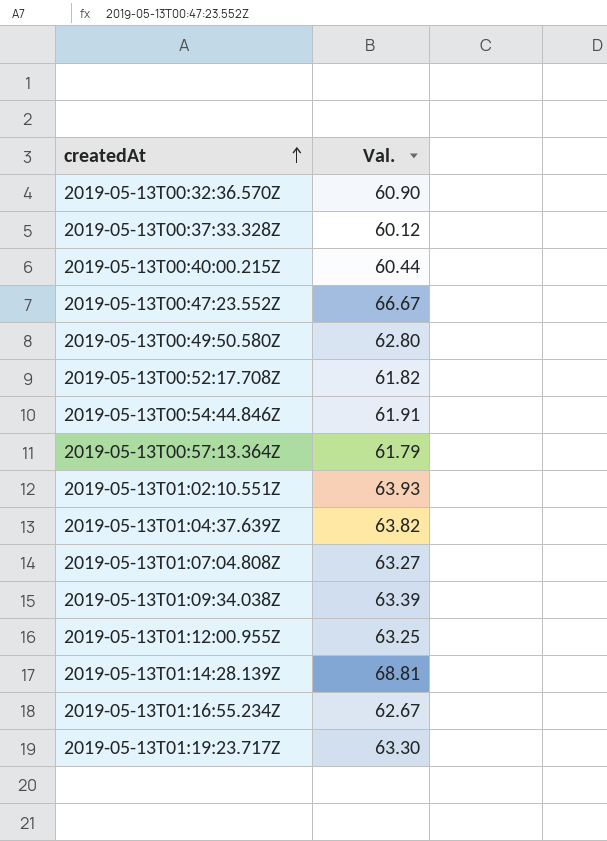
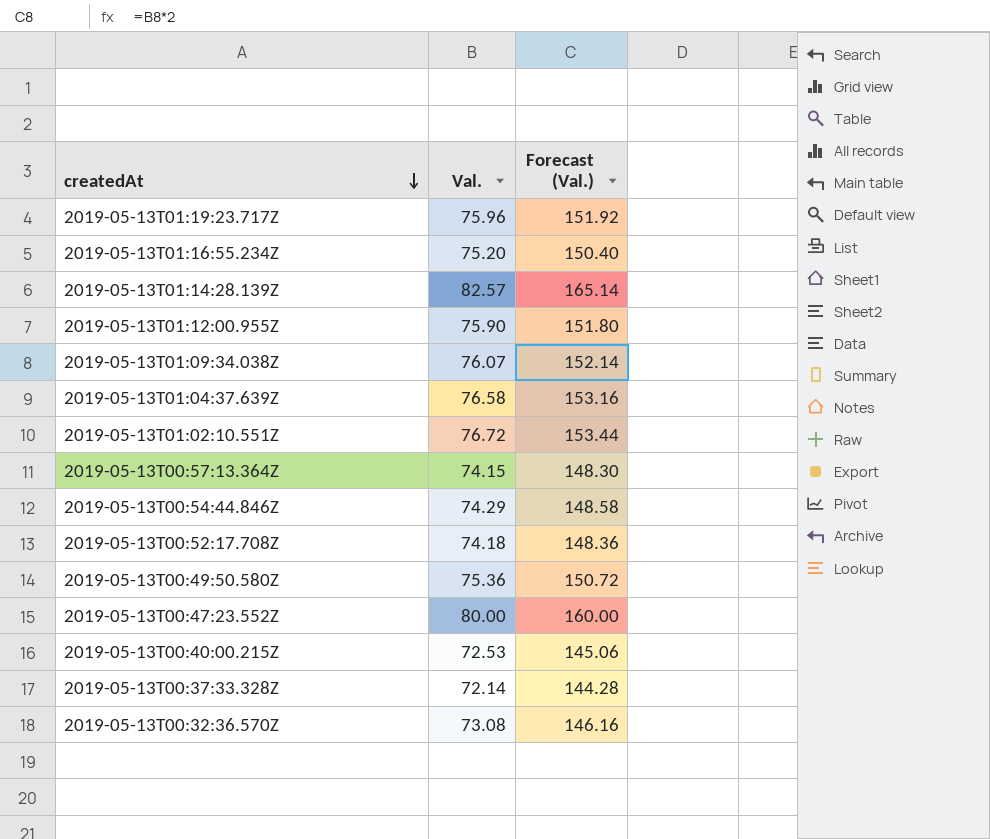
row order: createdAt ascending -> createdAt descending
column Forecast (Val.) | formula: none -> [Val.] * 2
row 2019-05-13T01:07:04.808Z: 63.27 -> none
2019-05-13T01:19:23.717Z | Val.: 63.30 -> 75.96
2019-05-13T01:16:55.234Z | Val.: 62.67 -> 75.20
2019-05-13T01:14:28.139Z | Val.: 68.81 -> 82.57
2019-05-13T01:12:00.955Z | Val.: 63.25 -> 75.90
2019-05-13T01:09:34.038Z | Val.: 63.39 -> 76.07
2019-05-13T01:04:37.639Z | Val.: 63.82 -> 76.58
2019-05-13T01:02:10.551Z | Val.: 63.93 -> 76.72
2019-05-13T00:57:13.364Z | Val.: 61.79 -> 74.15
2019-05-13T00:54:44.846Z | Val.: 61.91 -> 74.29
2019-05-13T00:52:17.708Z | Val.: 61.82 -> 74.18
2019-05-13T00:49:50.580Z | Val.: 62.80 -> 75.36
2019-05-13T00:47:23.552Z | Val.: 66.67 -> 80.00
2019-05-13T00:40:00.215Z | Val.: 60.44 -> 72.53
2019-05-13T00:37:33.328Z | Val.: 60.12 -> 72.14
2019-05-13T00:32:36.570Z | Val.: 60.90 -> 73.08

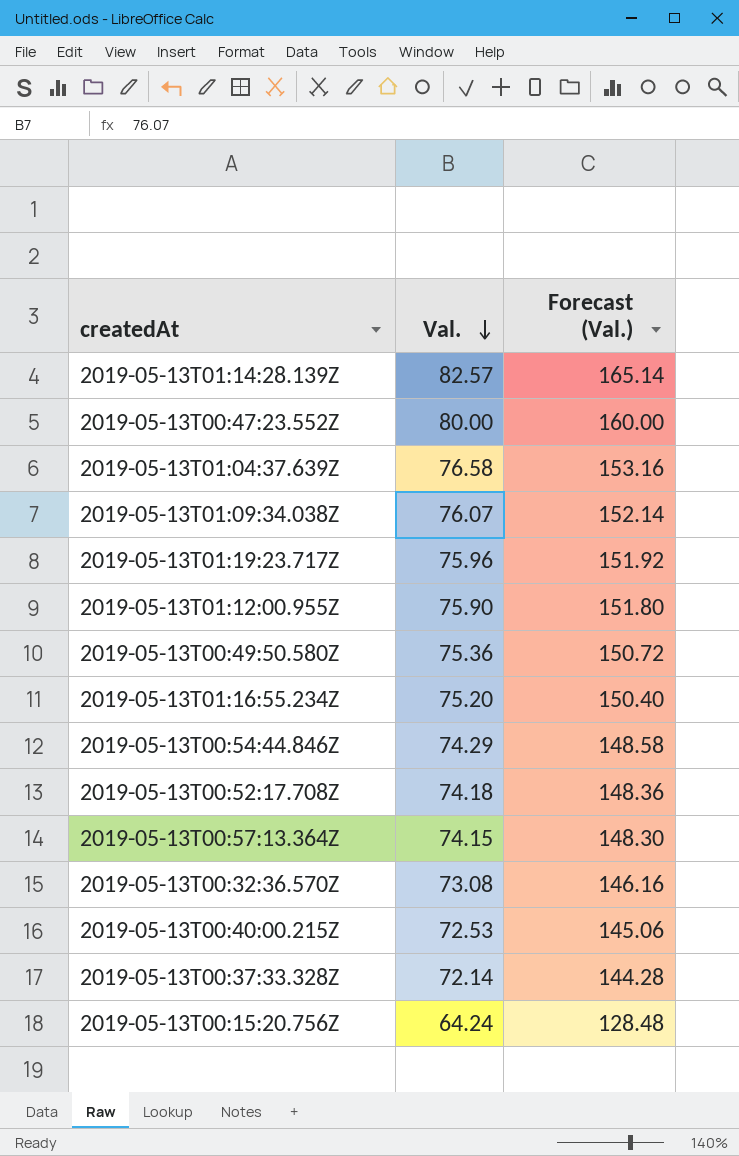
row order: createdAt descending -> Val. descending
row 2019-05-13T01:02:10.551Z: 76.72 | 153.44 -> none
row 2019-05-13T00:15:20.756Z: none -> 64.24 | 128.48

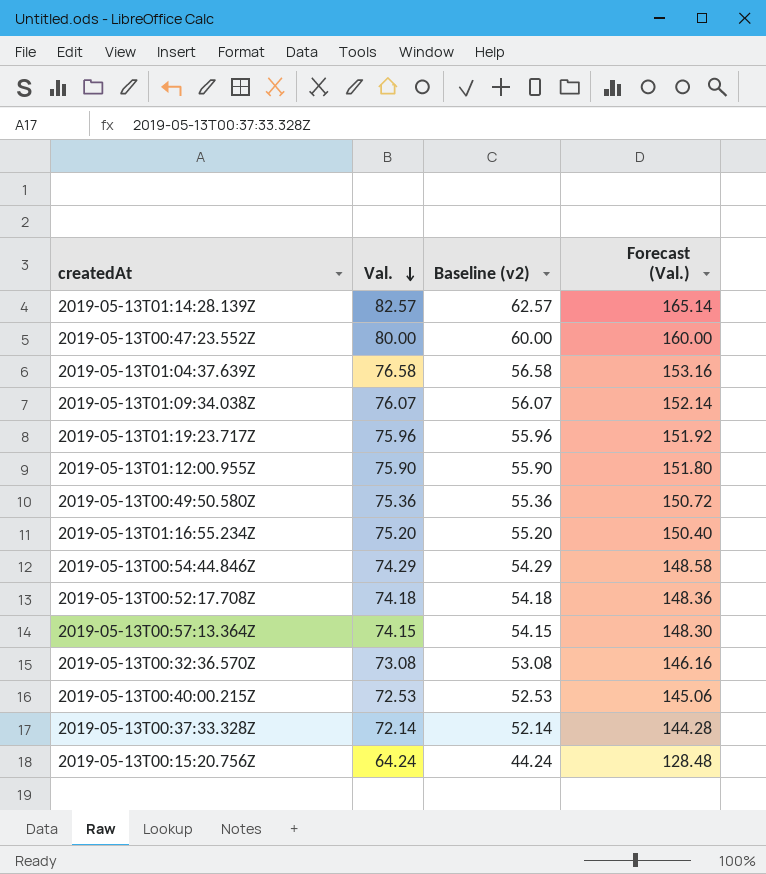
column Baseline (v2) | formula: none -> [Val.] - 20

